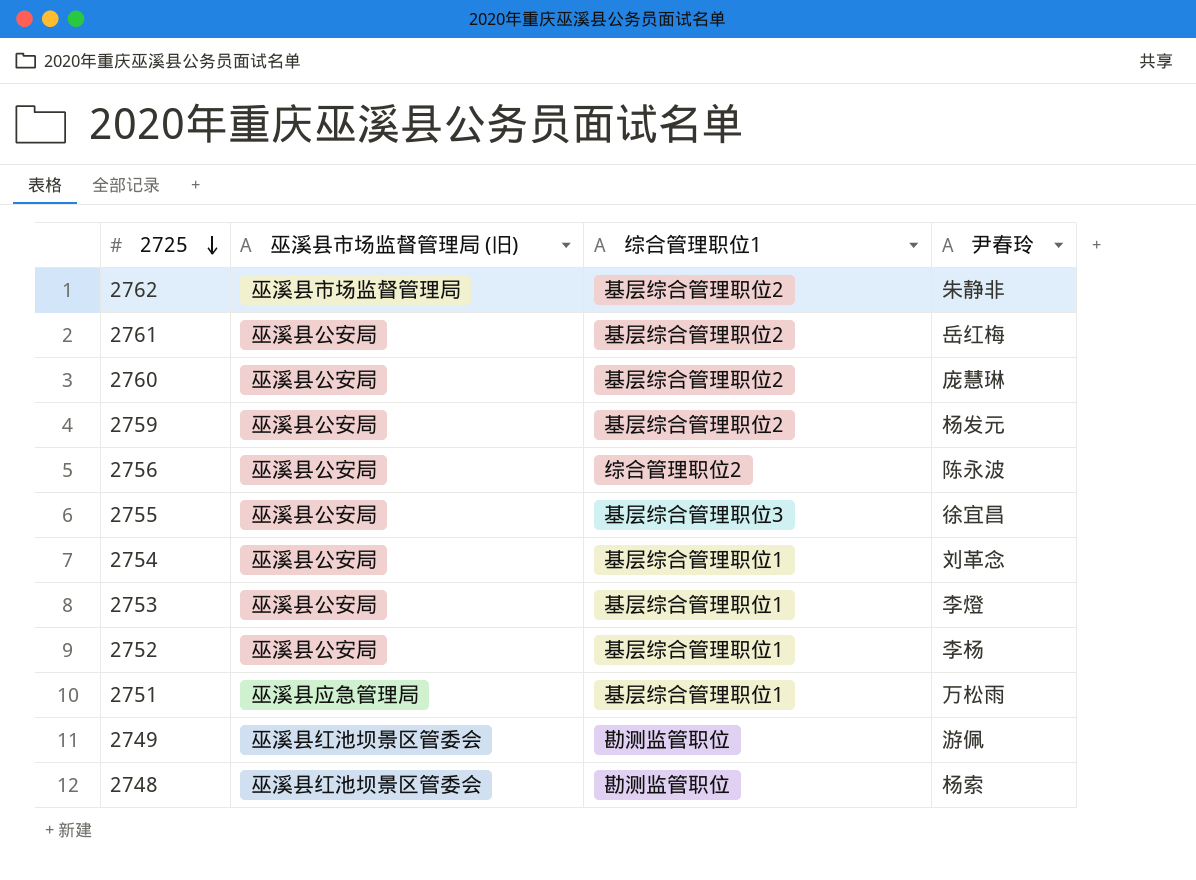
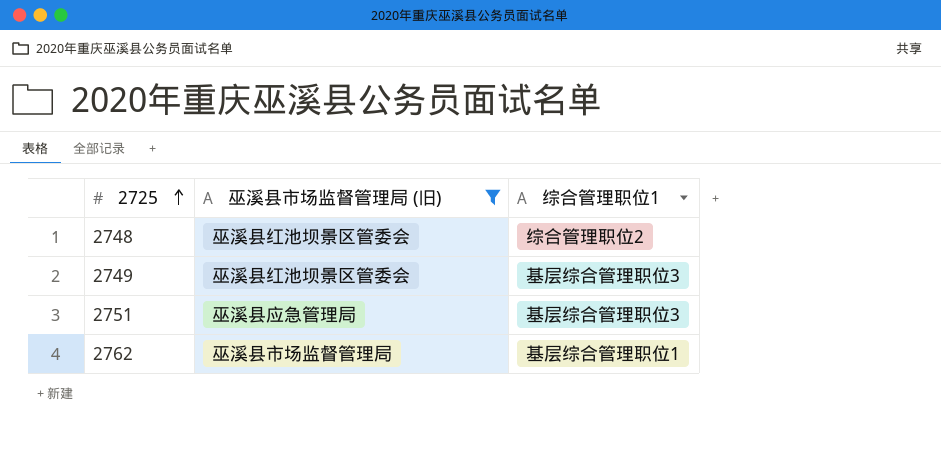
filter: none -> 巫溪县市场监督管理局 (旧) != 巫溪县公安局
row order: 2725 descending -> 2725 ascending
column 尹春玲 | position: 4 -> none
2748 | 综合管理职位1: 勘测监管职位 -> 综合管理职位2
2749 | 综合管理职位1: 勘测监管职位 -> 基层综合管理职位3
2751 | 综合管理职位1: 基层综合管理职位1 -> 基层综合管理职位3
2762 | 综合管理职位1: 基层综合管理职位2 -> 基层综合管理职位1

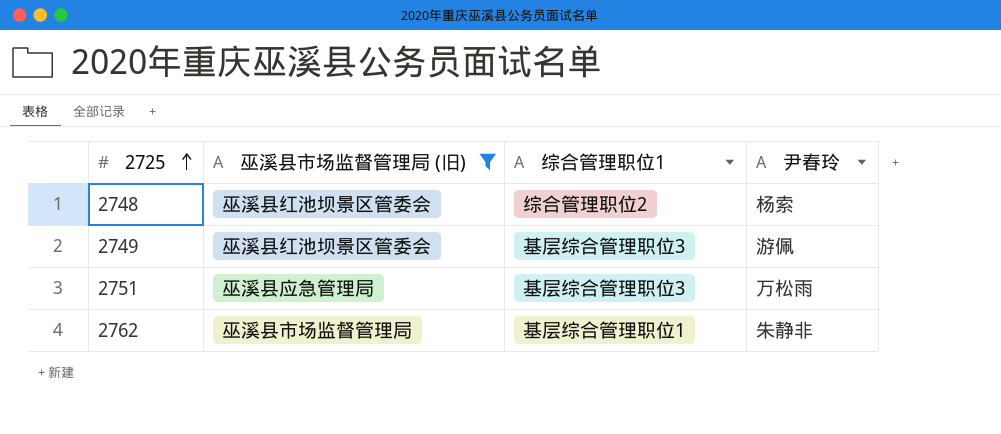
column 尹春玲 | position: none -> 4

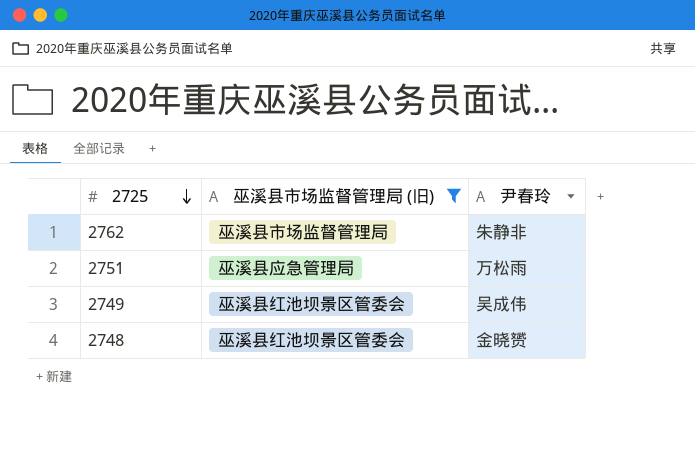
row order: 2725 ascending -> 2725 descending
column 综合管理职位1 | position: 3 -> none
2749 | 尹春玲: 游佩 -> 吴成伟
2748 | 尹春玲: 杨索 -> 金晓赟

